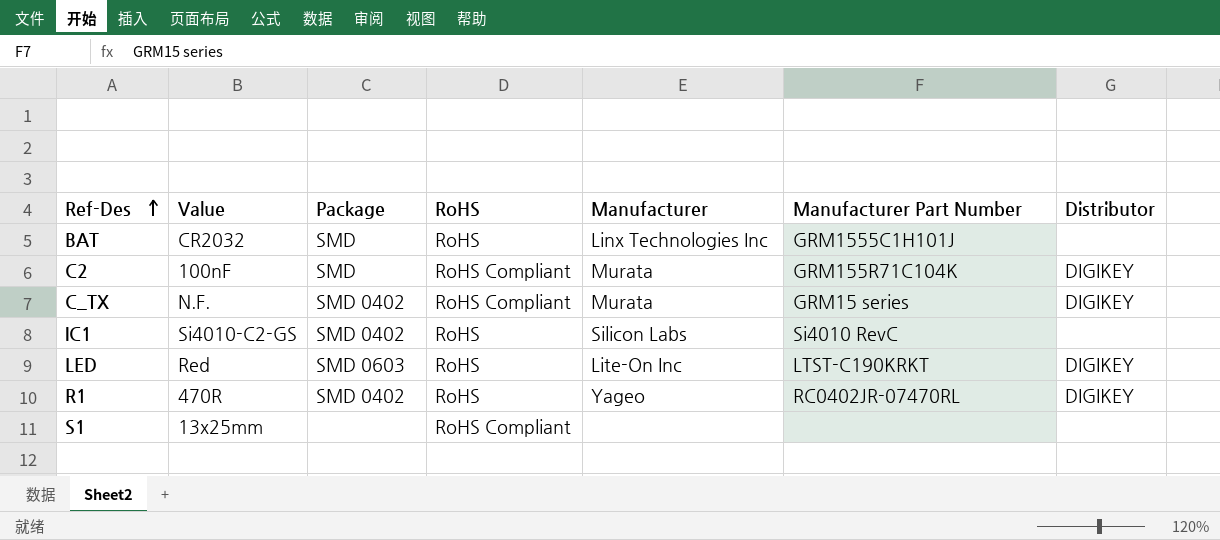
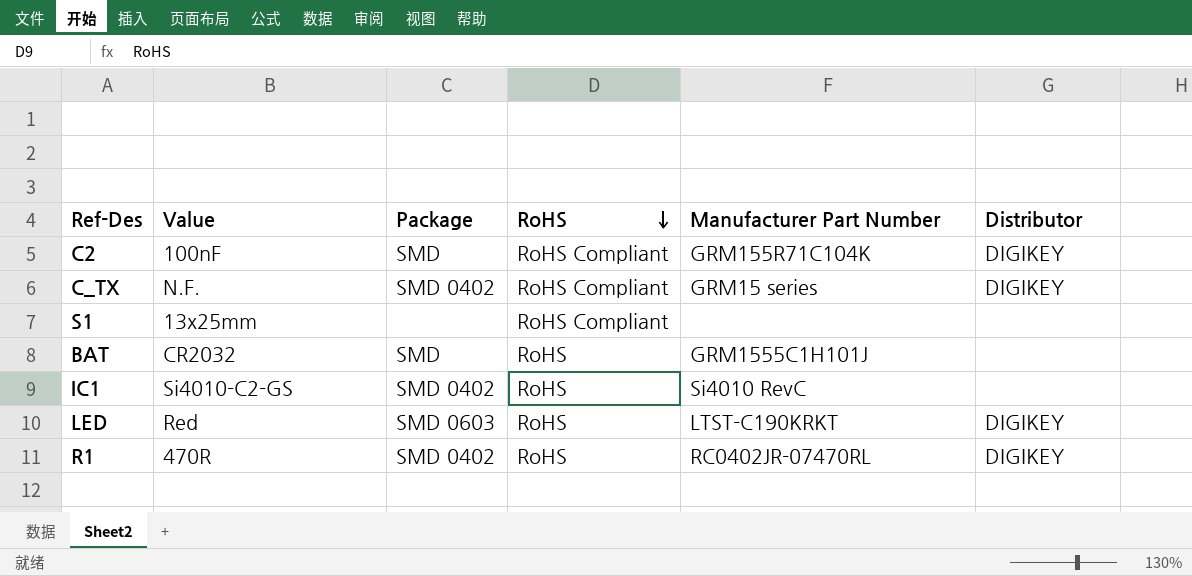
row order: Ref-Des ascending -> RoHS descending
column Manufacturer | position: 5 -> none

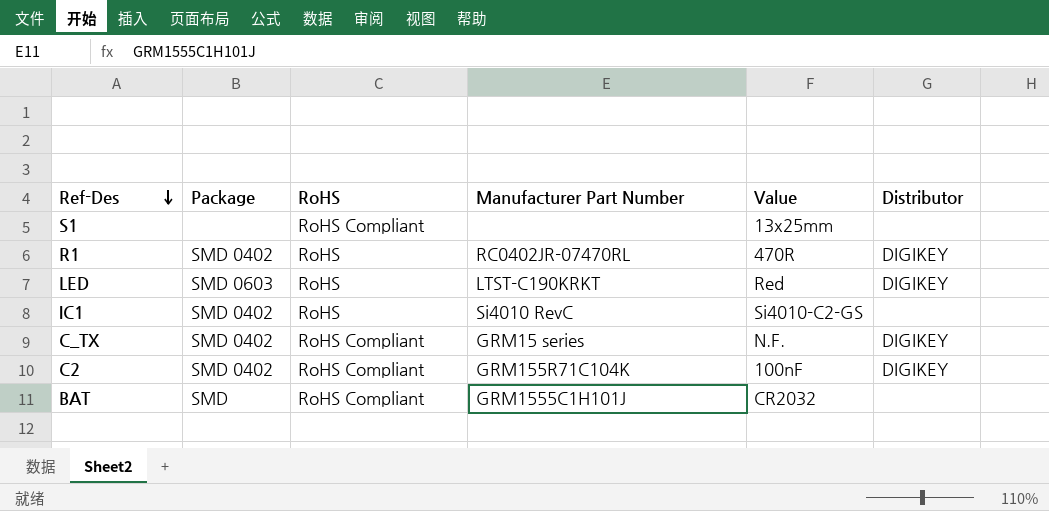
row order: RoHS descending -> Ref-Des descending
column Value | position: 2 -> 5
C2 | Package: SMD -> SMD 0402
BAT | RoHS: RoHS -> RoHS Compliant

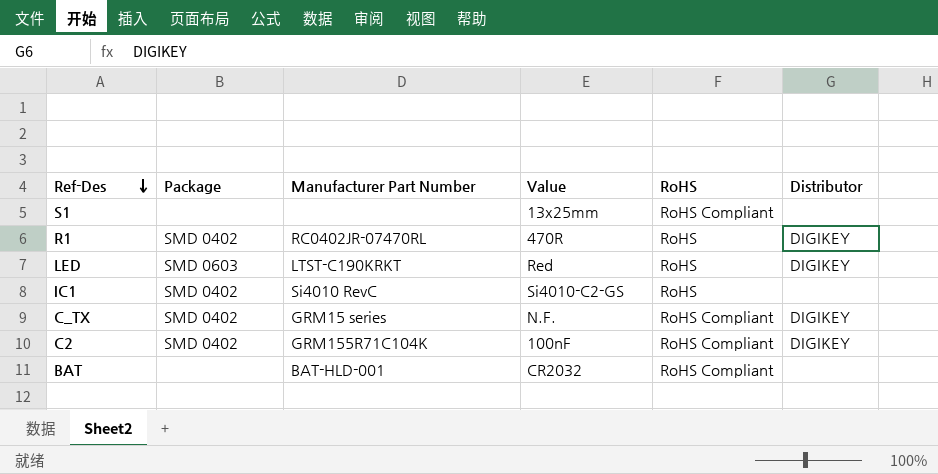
column RoHS | position: 3 -> 5
BAT | Package: SMD -> none
BAT | Manufacturer Part Number: GRM1555C1H101J -> BAT-HLD-001

